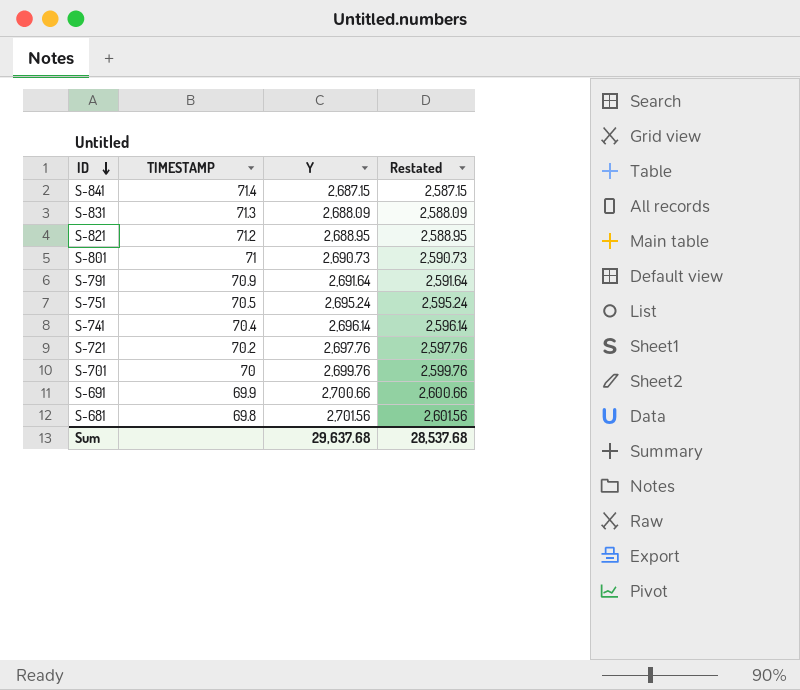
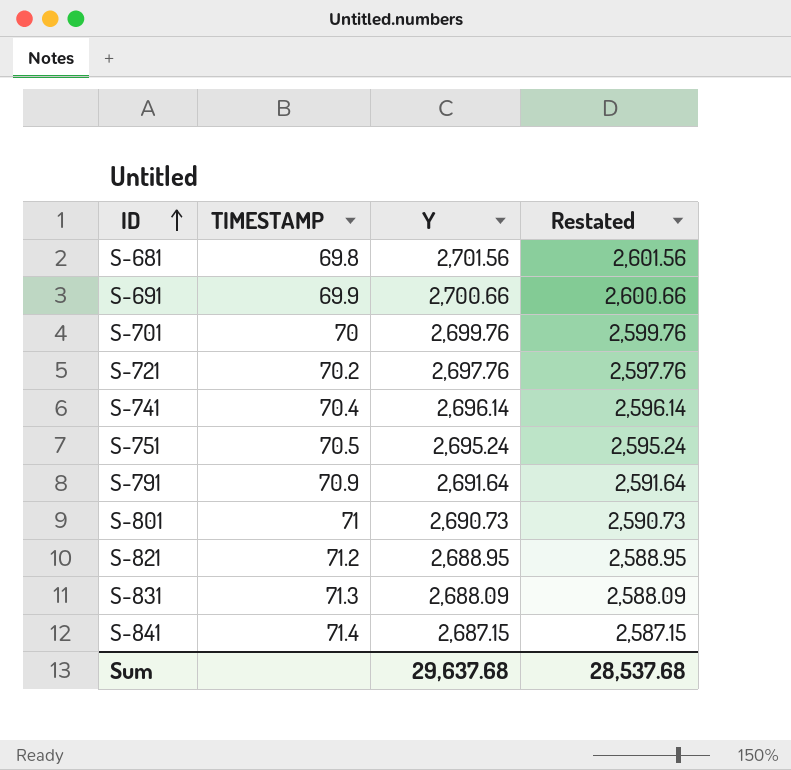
row order: ID descending -> ID ascending

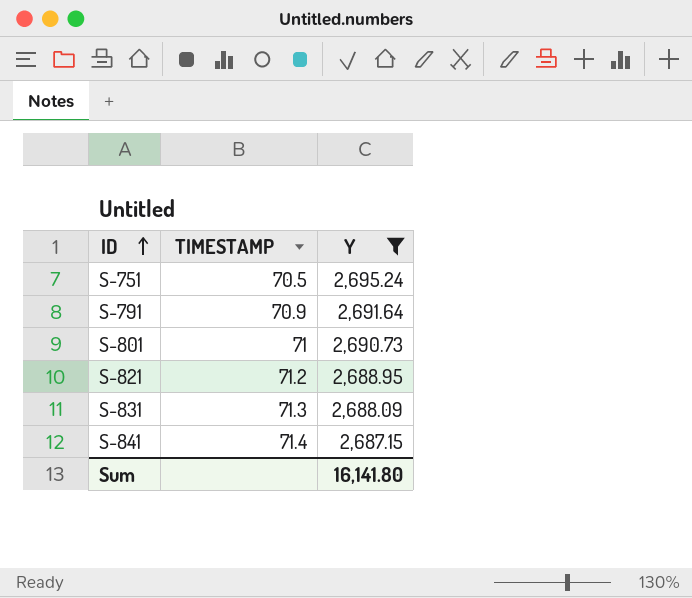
filter: none -> Y <= 2,695.24
column Restated | formula: [Y] - 100 -> none
Sum | Y: 29,637.68 -> 16,141.80

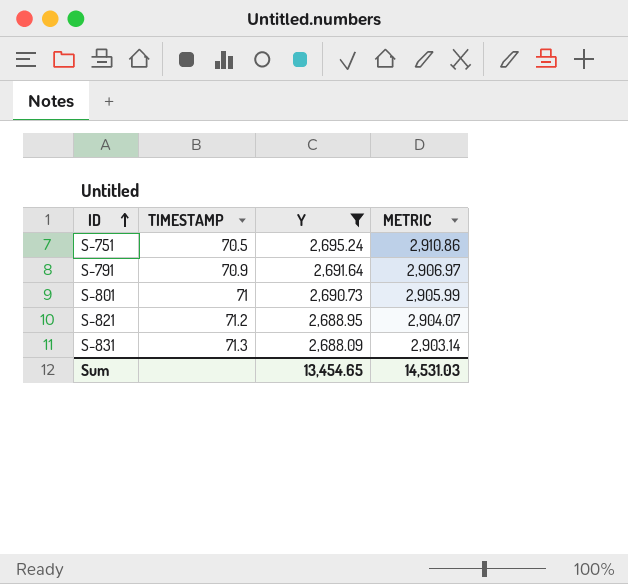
column METRIC | formula: none -> [Y] * 1.08
row S-841: 71.4 | 2,687.15 -> none
Sum | Y: 16,141.80 -> 13,454.65

